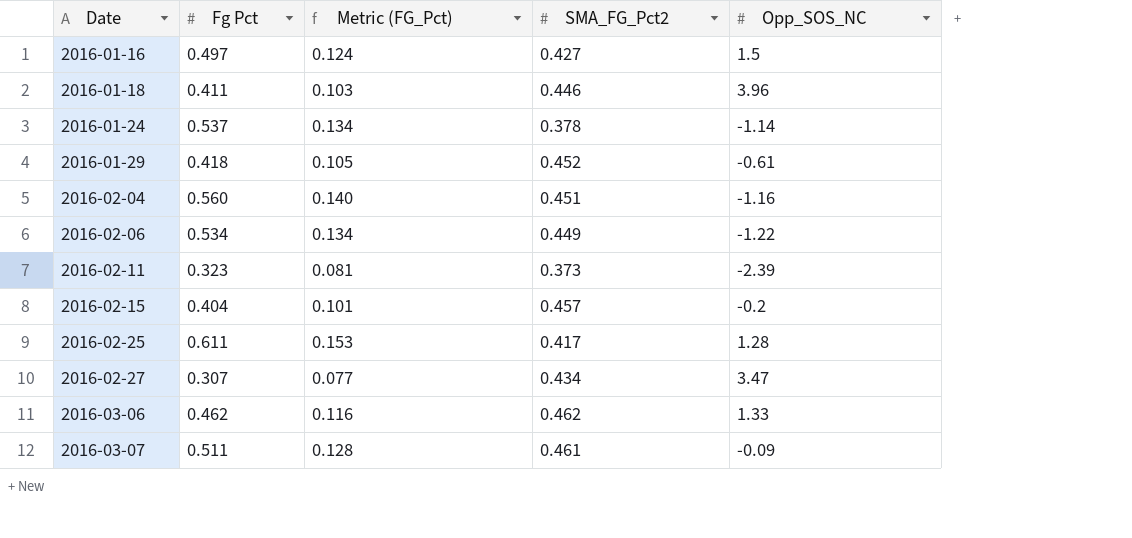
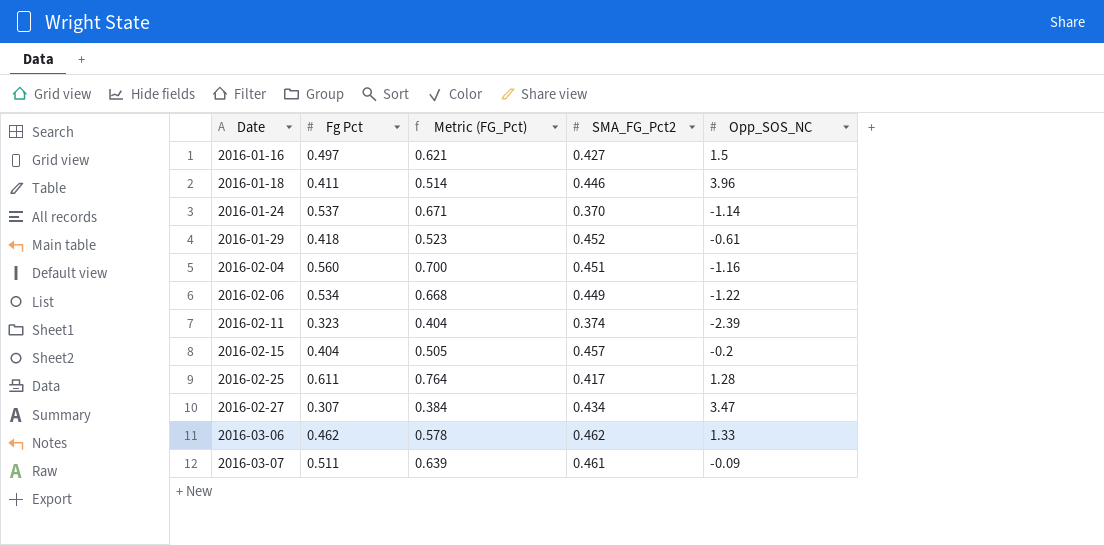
column Metric (FG_Pct) | formula: [Fg Pct] * 0.25 -> [Fg Pct] * 1.25
2016-01-24 | SMA_FG_Pct2: 0.378 -> 0.370
2016-02-11 | SMA_FG_Pct2: 0.373 -> 0.374

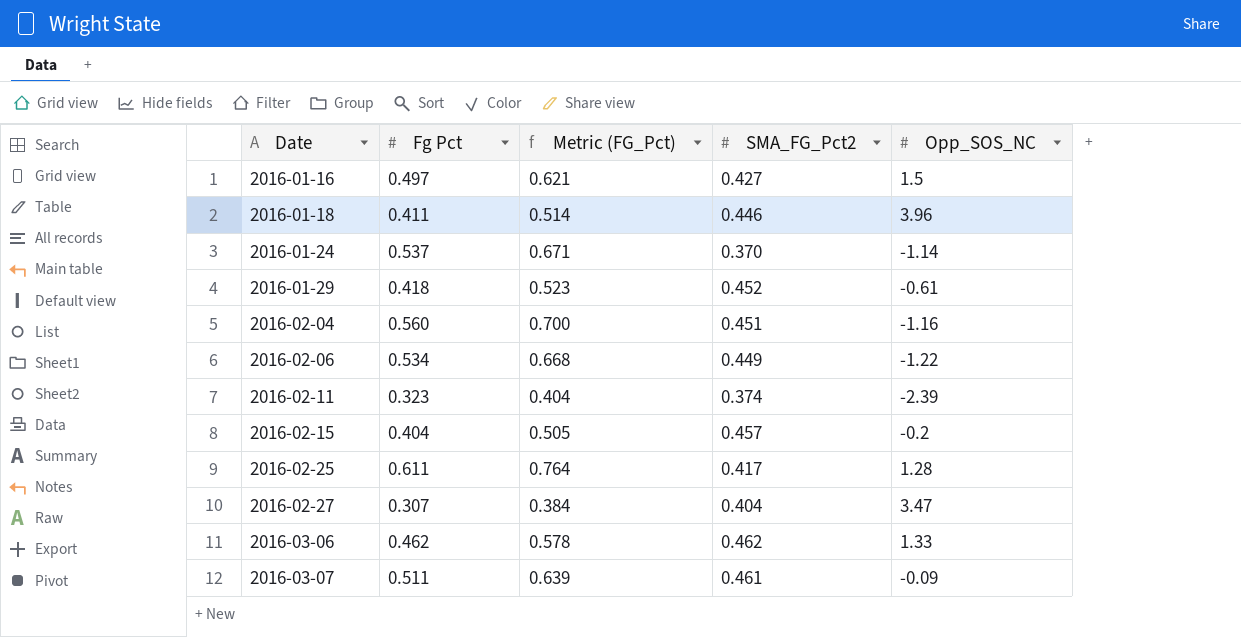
2016-02-27 | SMA_FG_Pct2: 0.434 -> 0.404

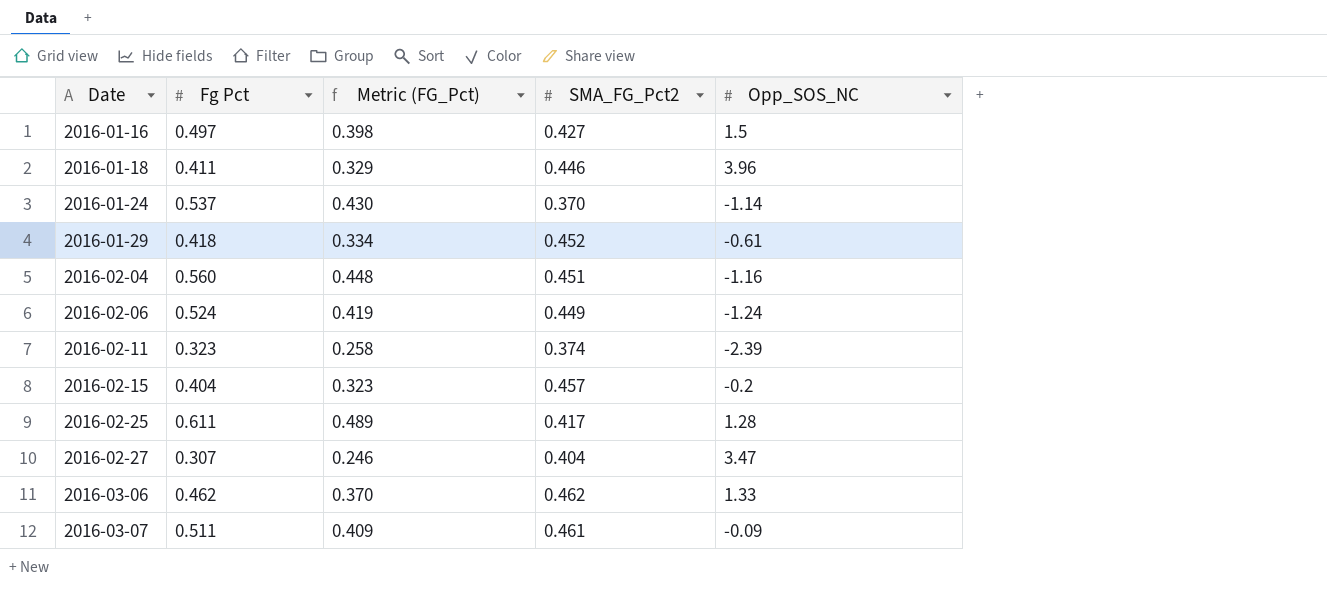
column Metric (FG_Pct) | formula: [Fg Pct] * 1.25 -> [Fg Pct] * 0.8
2016-02-06 | Fg Pct: 0.534 -> 0.524
2016-02-06 | Opp_SOS_NC: -1.22 -> -1.24

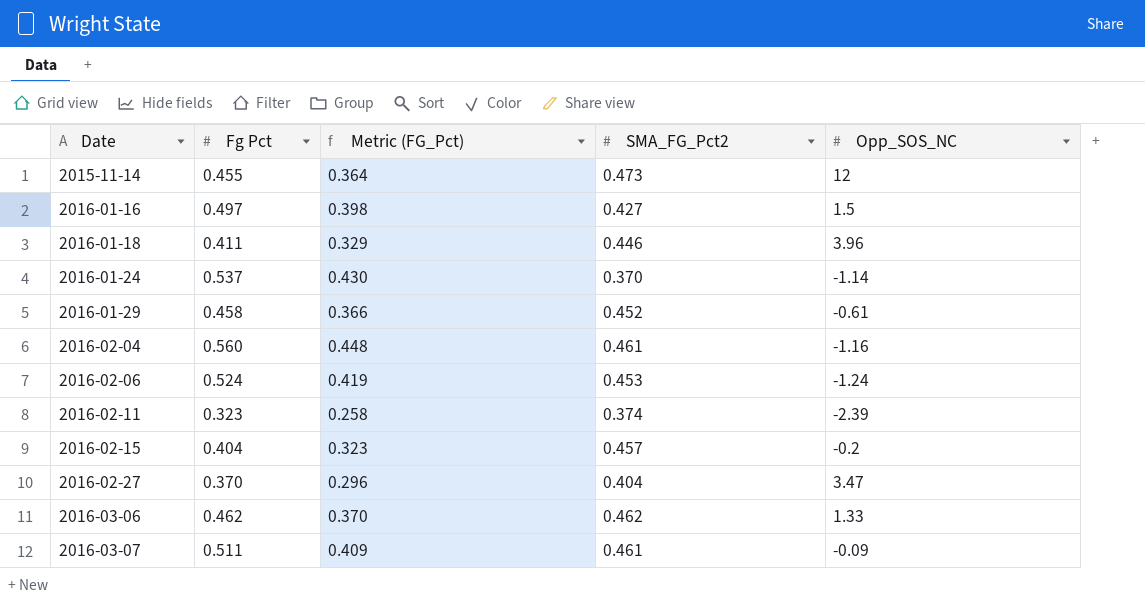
row 2016-02-25: 0.611 | 0.489 | 0.417 | 1.28 -> none
row 2015-11-14: none -> 0.455 | 0.364 | 0.473 | 12
2016-01-29 | Fg Pct: 0.418 -> 0.458
2016-01-29 | Metric (FG_Pct): 0.334 -> 0.366
2016-02-04 | SMA_FG_Pct2: 0.451 -> 0.461
2016-02-06 | SMA_FG_Pct2: 0.449 -> 0.453
2016-02-27 | Fg Pct: 0.307 -> 0.370
2016-02-27 | Metric (FG_Pct): 0.246 -> 0.296

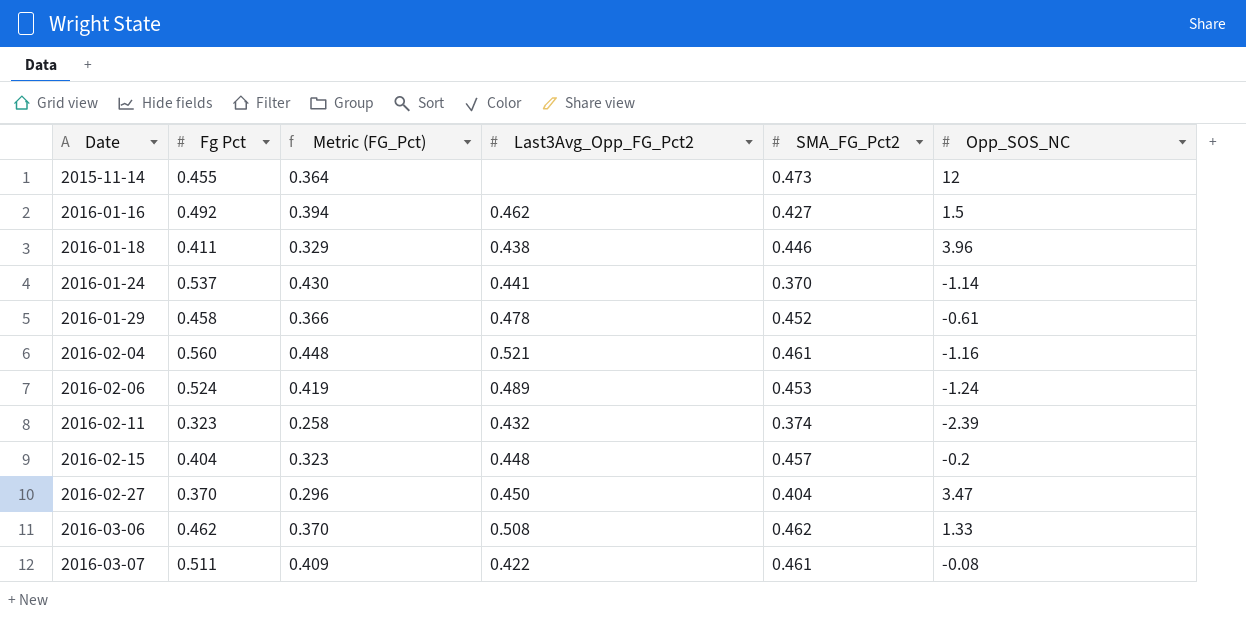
column Last3Avg_Opp_FG_Pct2 | position: none -> 4
2016-01-16 | Fg Pct: 0.497 -> 0.492
2016-01-16 | Metric (FG_Pct): 0.398 -> 0.394
2016-03-07 | Opp_SOS_NC: -0.09 -> -0.08

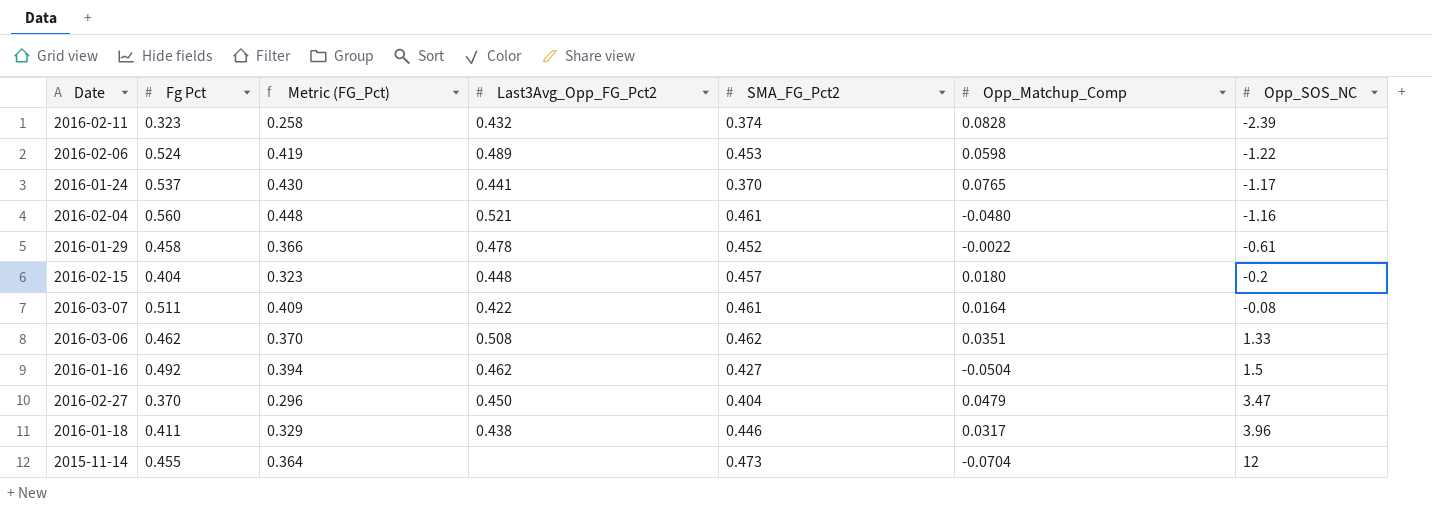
row order: Date ascending -> Opp_SOS_NC ascending
column Opp_Matchup_Comp | position: none -> 6
2016-02-06 | Opp_SOS_NC: -1.24 -> -1.22
2016-01-24 | Opp_SOS_NC: -1.14 -> -1.17

